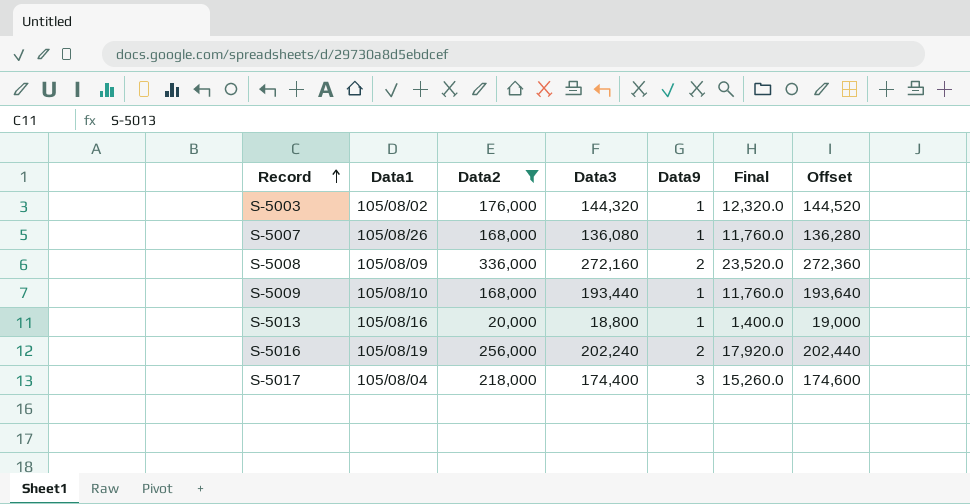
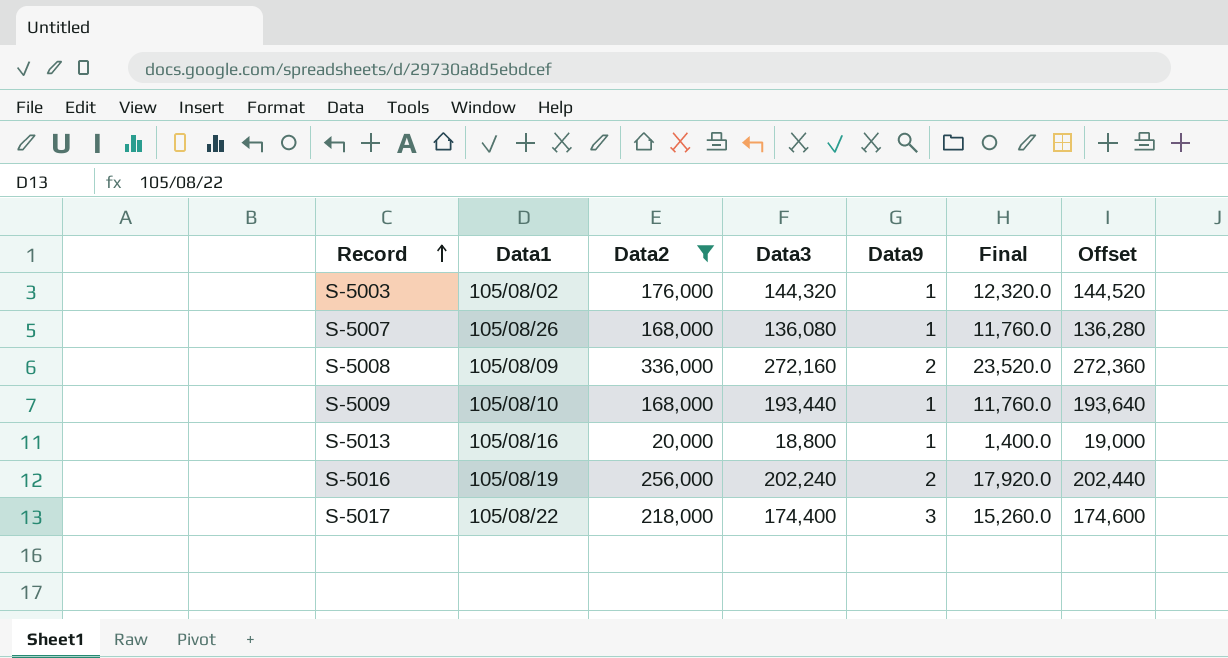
S-5017 | Data1: 105/08/04 -> 105/08/22

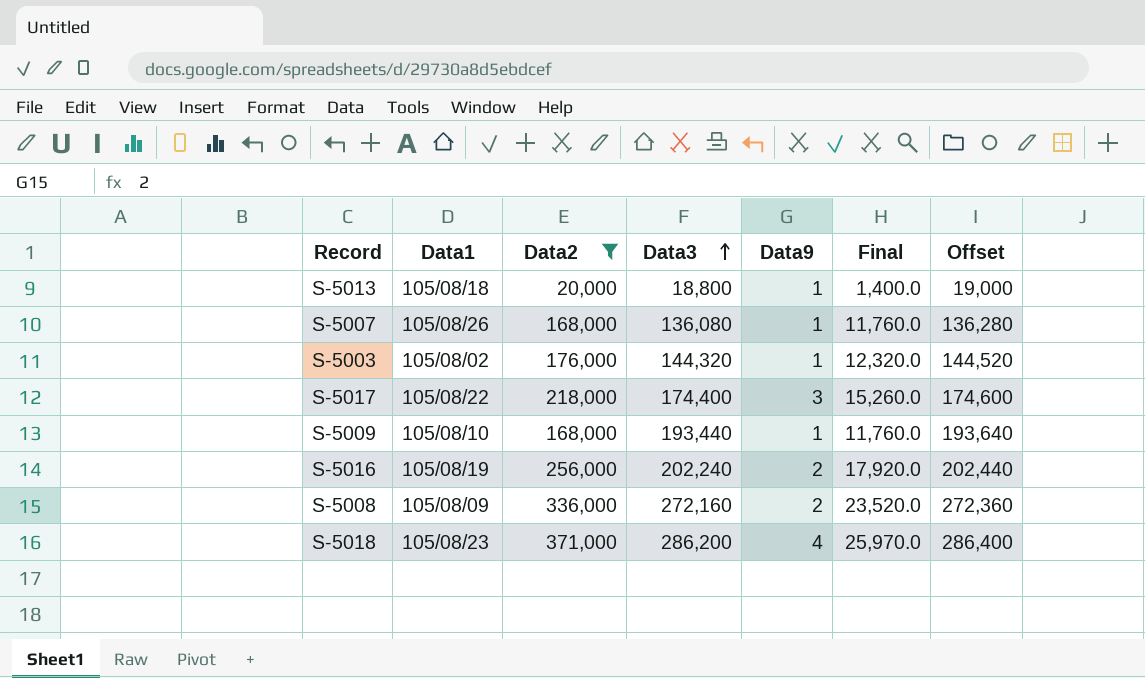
row order: Record ascending -> Data3 ascending
S-5013 | Data1: 105/08/16 -> 105/08/18
row S-5018: none -> 105/08/23 | 371,000 | 286,200 | 4 | 25,970.0 | 286,400

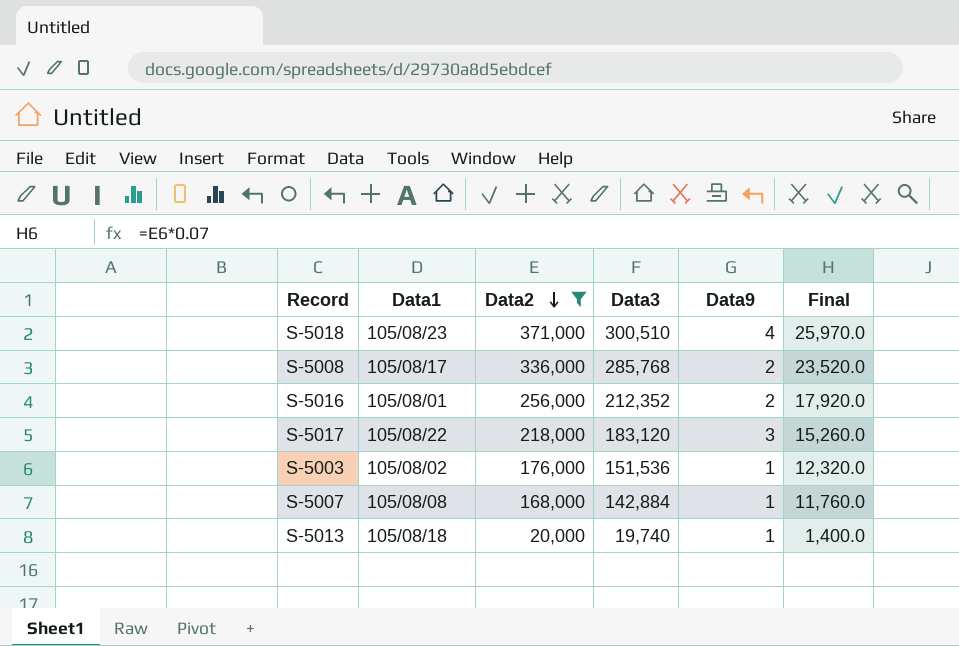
row order: Data3 ascending -> Data2 descending
column Offset | formula: [Data3] + 200 -> none
row S-5009: 105/08/10 | 168,000 | 193,440 | 1 | 11,760.0 | 193,640 -> none
S-5018 | Data3: 286,200 -> 300,510
S-5008 | Data1: 105/08/09 -> 105/08/17
S-5008 | Data3: 272,160 -> 285,768
S-5016 | Data1: 105/08/19 -> 105/08/01
S-5016 | Data3: 202,240 -> 212,352
S-5017 | Data3: 174,400 -> 183,120
S-5003 | Data3: 144,320 -> 151,536
S-5007 | Data1: 105/08/26 -> 105/08/08
S-5007 | Data3: 136,080 -> 142,884
S-5013 | Data3: 18,800 -> 19,740

